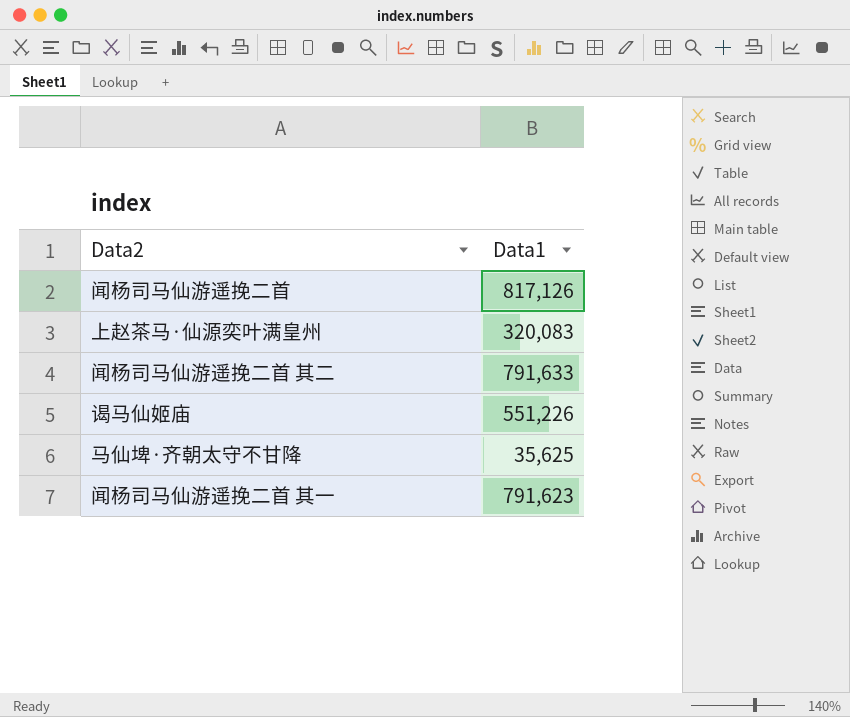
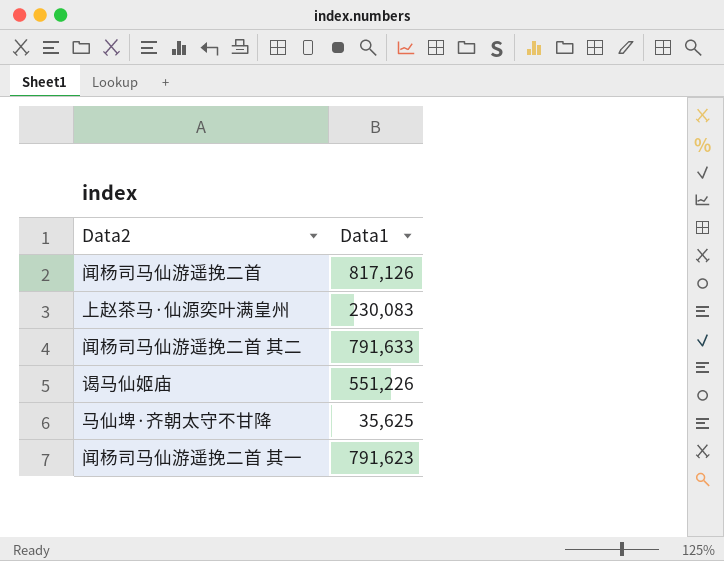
上赵茶马·仙源奕叶满皇州 | Data1: 320,083 -> 230,083

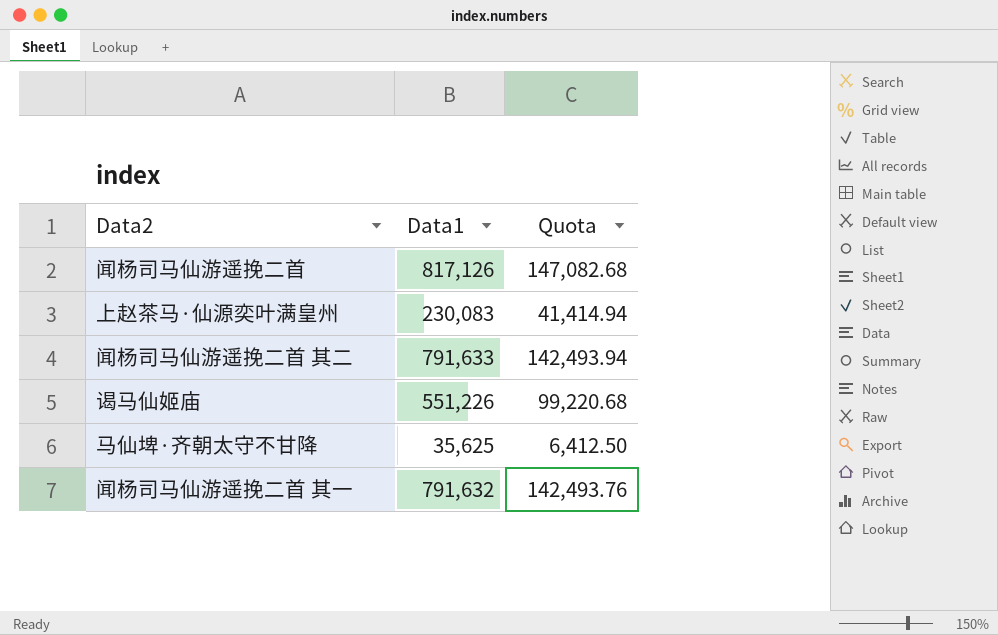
column Quota | formula: none -> [Data1] * 0.18
闻杨司马仙游遥挽二首 其一 | Data1: 791,623 -> 791,632

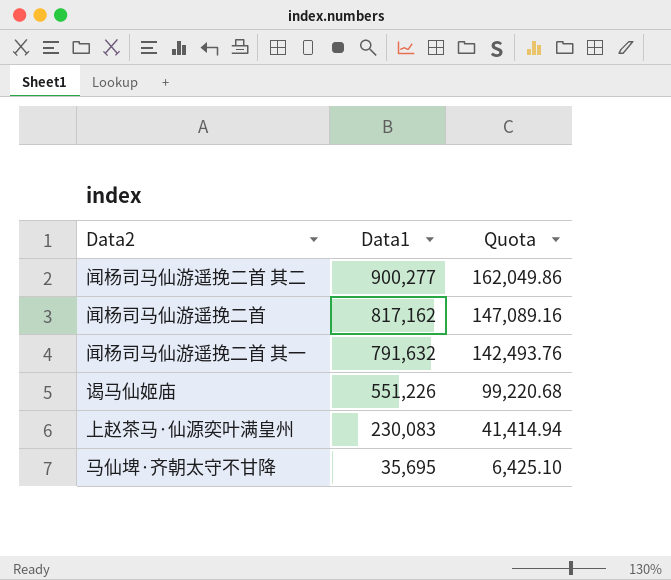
row order: none -> Data1 descending
闻杨司马仙游遥挽二首 其二 | Data1: 791,633 -> 900,277
闻杨司马仙游遥挽二首 其二 | Quota: 142,493.94 -> 162,049.86
闻杨司马仙游遥挽二首 | Data1: 817,126 -> 817,162
闻杨司马仙游遥挽二首 | Quota: 147,082.68 -> 147,089.16
马仙埤·齐朝太守不甘降 | Data1: 35,625 -> 35,695
马仙埤·齐朝太守不甘降 | Quota: 6,412.50 -> 6,425.10

